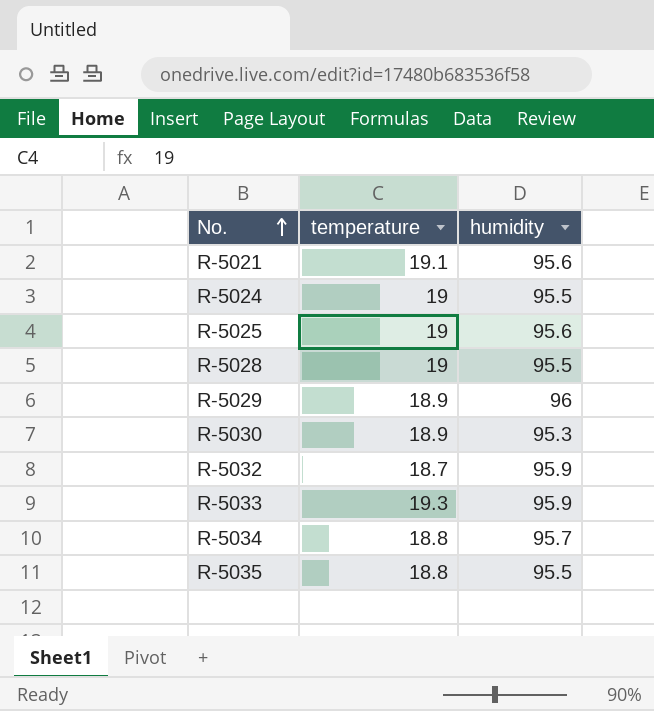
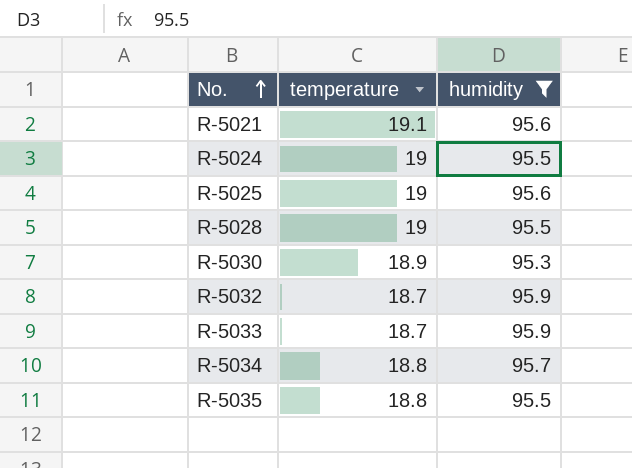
filter: none -> humidity != 96
R-5033 | temperature: 19.3 -> 18.7

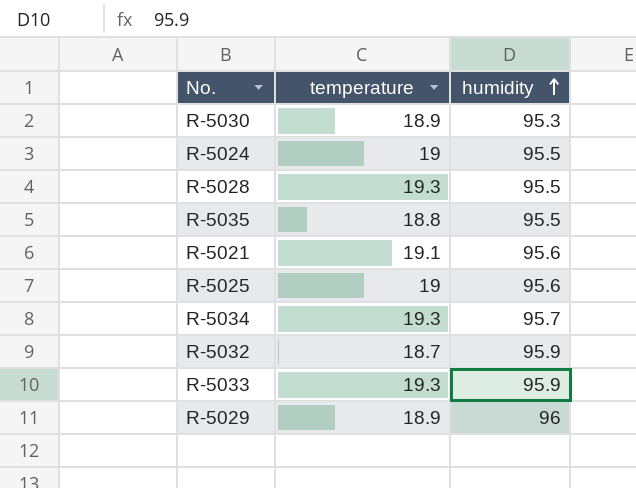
filter: humidity != 96 -> none
row order: No. ascending -> humidity ascending
R-5028 | temperature: 19 -> 19.3
R-5034 | temperature: 18.8 -> 19.3
R-5033 | temperature: 18.7 -> 19.3

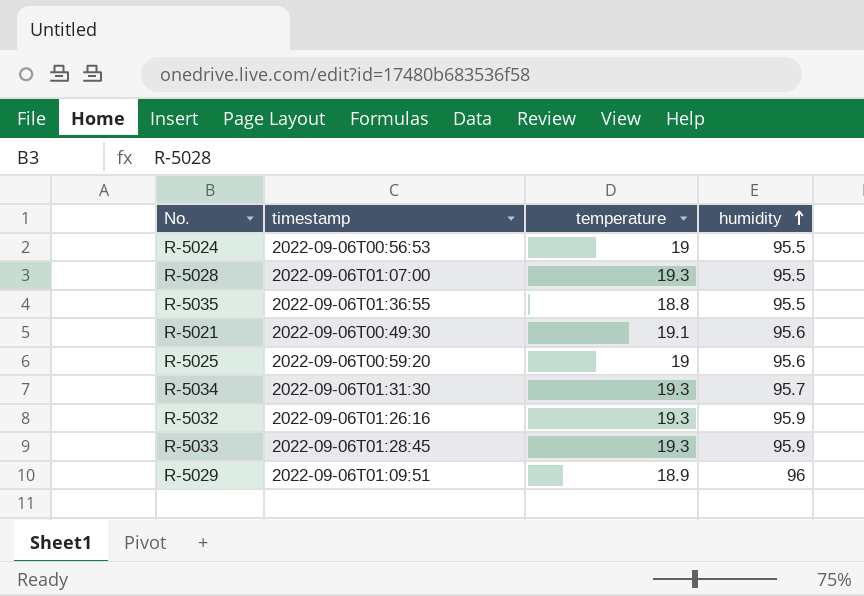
column timestamp | position: none -> 2
row R-5030: 18.9 | 95.3 -> none
R-5032 | temperature: 18.7 -> 19.3

